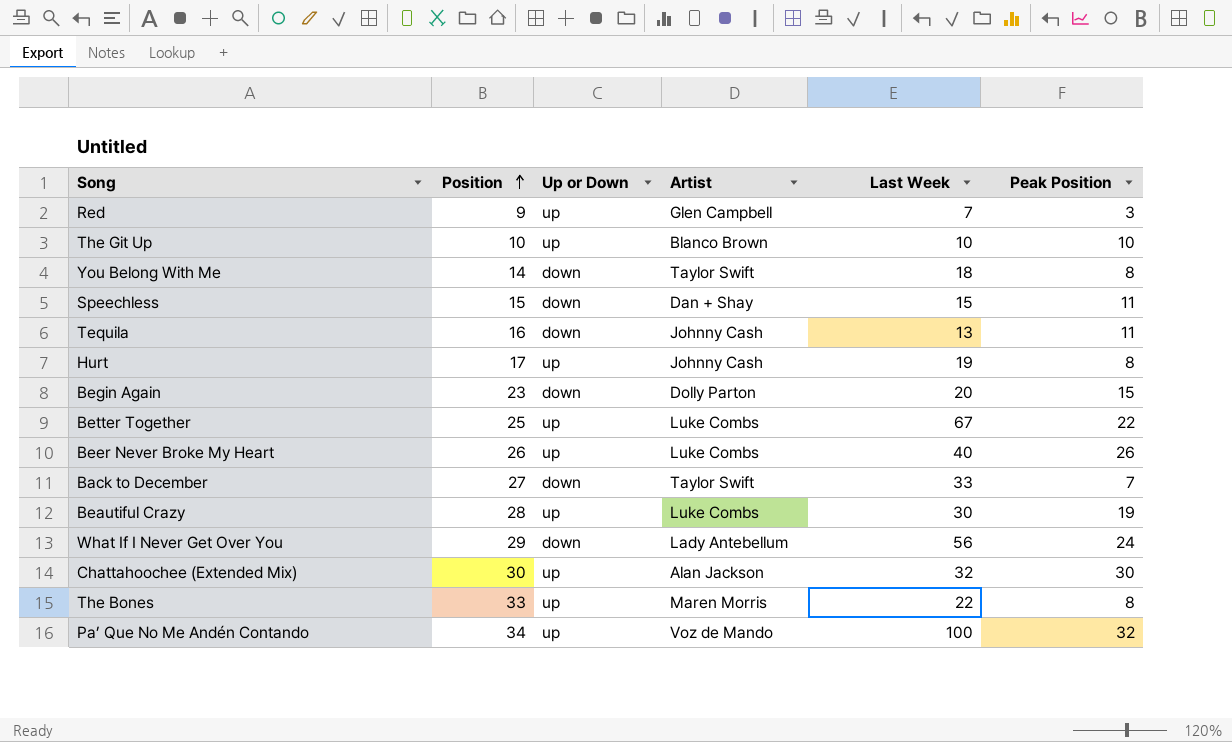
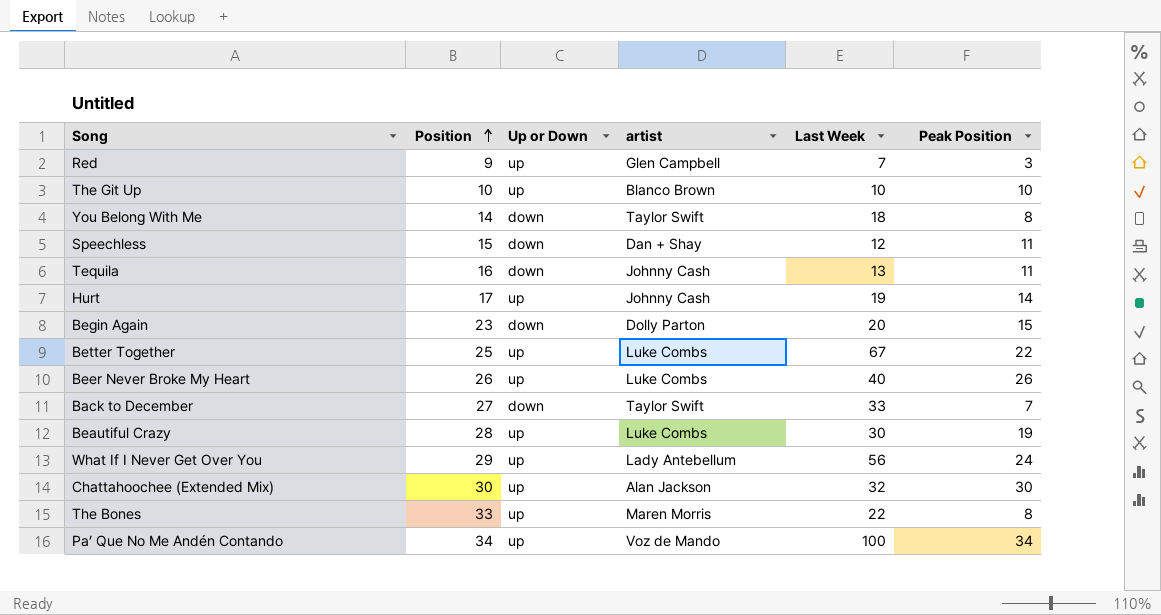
column name: Artist -> artist
Speechless | Last Week: 15 -> 12
Hurt | Peak Position: 8 -> 14
What If I Never Get Over You | Up or Down: down -> up
Pa’ Que No Me Andén Contando | Peak Position: 32 -> 34

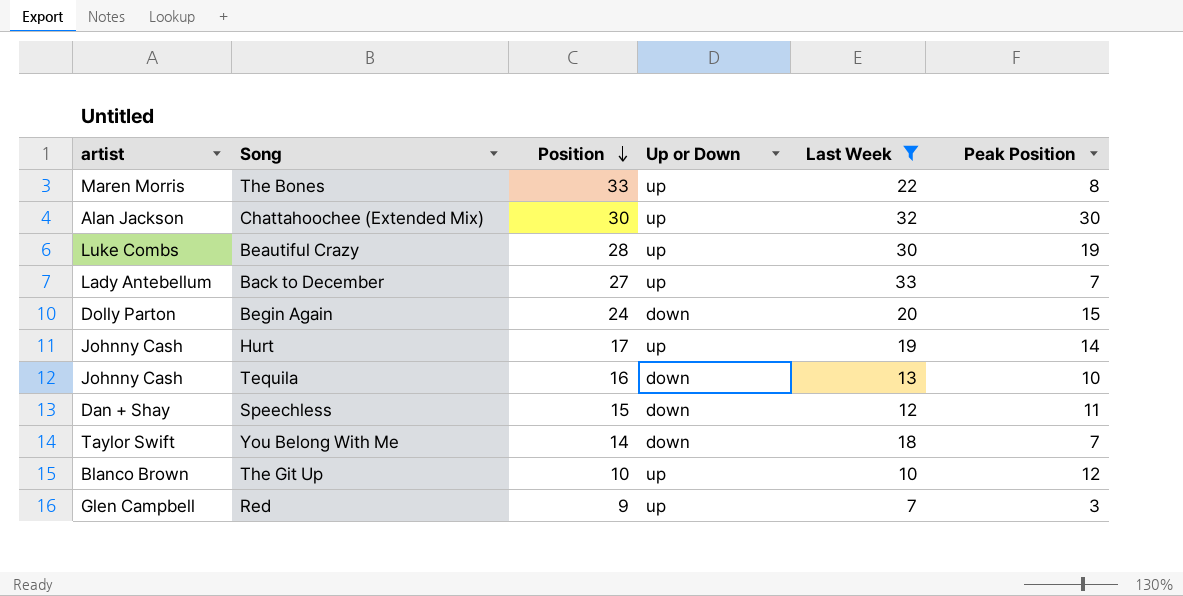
filter: none -> Last Week <= 33
row order: Position ascending -> Position descending
column artist | position: 4 -> 1
Back to December | artist: Taylor Swift -> Lady Antebellum
Back to December | Up or Down: down -> up
Begin Again | Position: 23 -> 24
Tequila | Peak Position: 11 -> 10
You Belong With Me | Peak Position: 8 -> 7
The Git Up | Peak Position: 10 -> 12

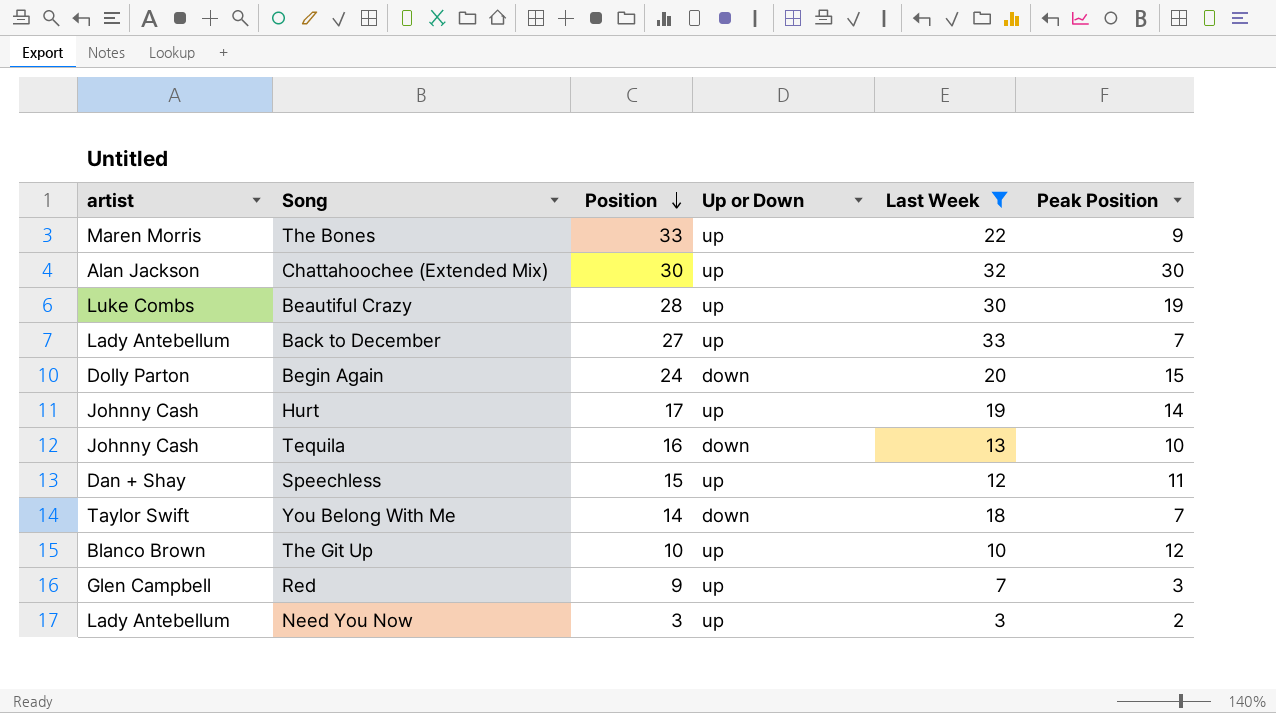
The Bones | Peak Position: 8 -> 9
Speechless | Up or Down: down -> up
row Need You Now: none -> Lady Antebellum | 3 | up | 3 | 2

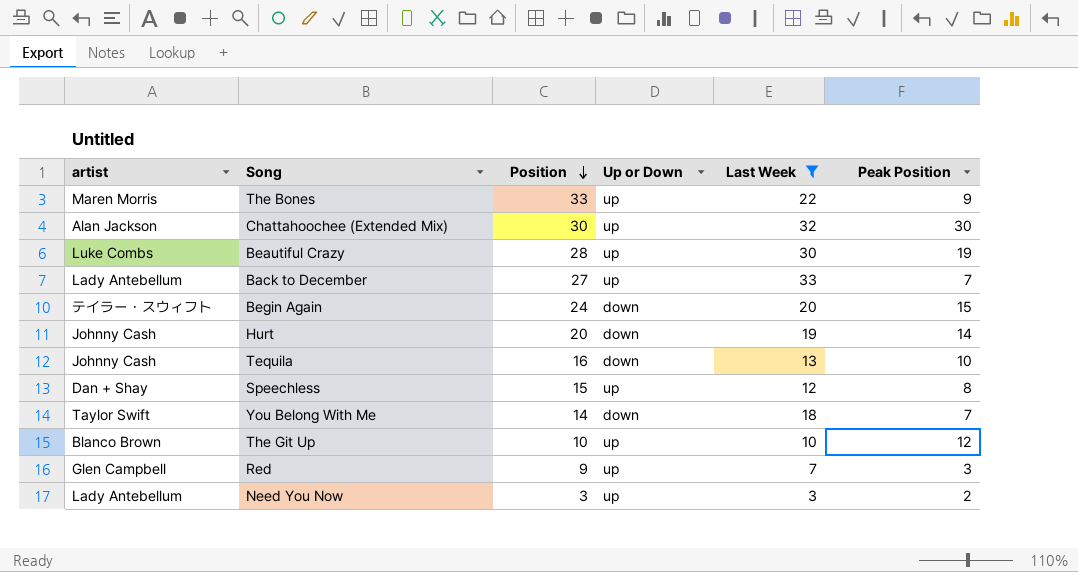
Begin Again | artist: Dolly Parton -> テイラー・スウィフト
Hurt | Position: 17 -> 20
Hurt | Up or Down: up -> down
Speechless | Peak Position: 11 -> 8

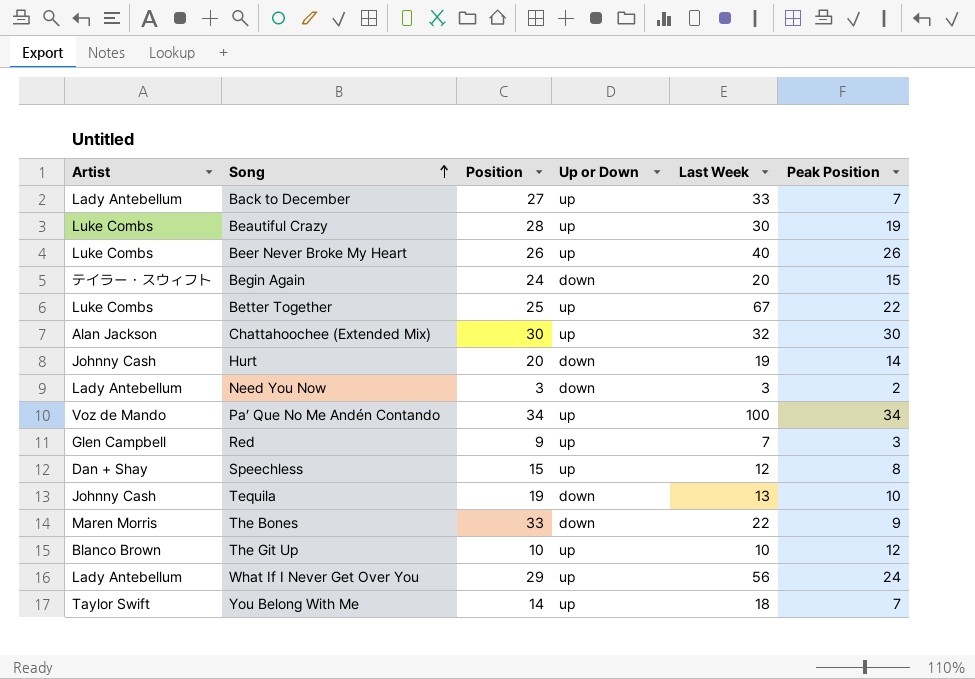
filter: Last Week <= 33 -> none
row order: Position descending -> Song ascending
column name: artist -> Artist
Need You Now | Up or Down: up -> down
Tequila | Position: 16 -> 19
The Bones | Up or Down: up -> down
You Belong With Me | Up or Down: down -> up

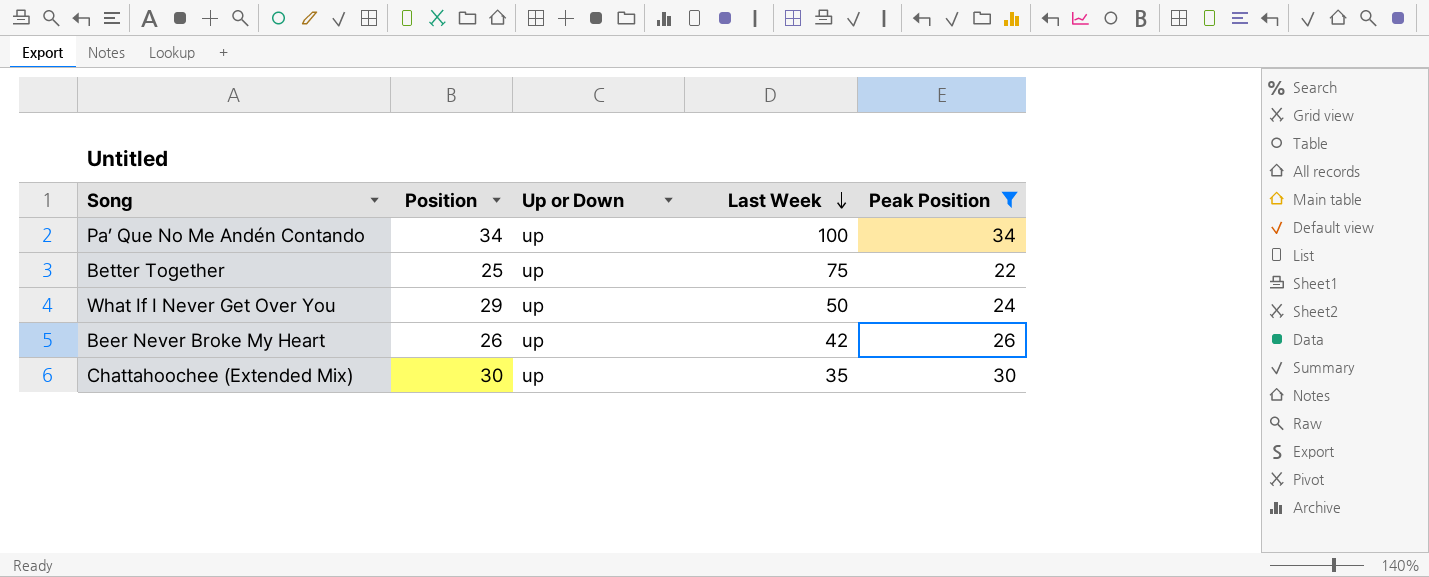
filter: none -> Peak Position >= 22
row order: Song ascending -> Last Week descending
column Artist | position: 1 -> none
Better Together | Last Week: 67 -> 75
What If I Never Get Over You | Last Week: 56 -> 50
Beer Never Broke My Heart | Last Week: 40 -> 42
Chattahoochee (Extended Mix) | Last Week: 32 -> 35

